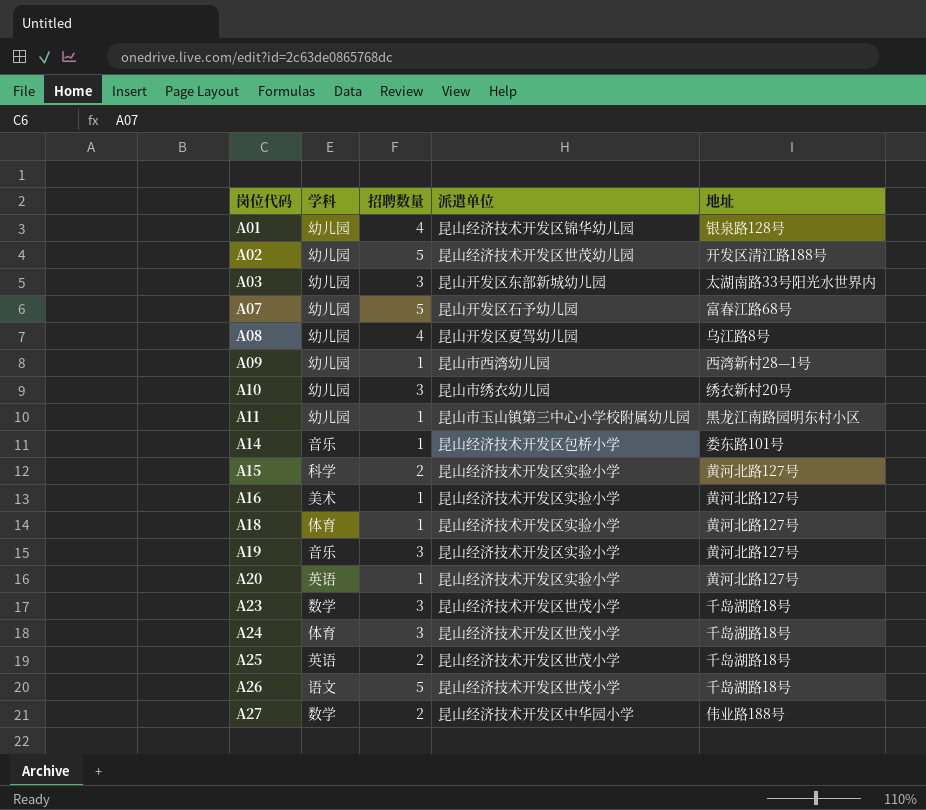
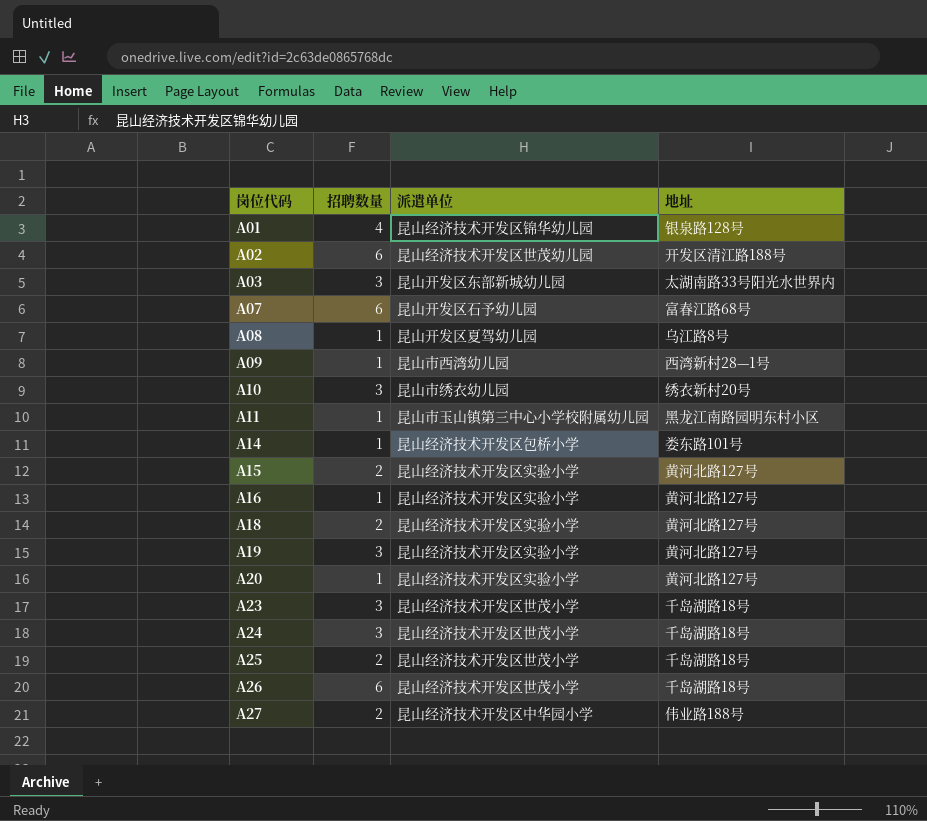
column 学科 | position: 2 -> none
A02 | 招聘数量: 5 -> 6
A07 | 招聘数量: 5 -> 6
A08 | 招聘数量: 4 -> 1
A18 | 招聘数量: 1 -> 2
A26 | 招聘数量: 5 -> 6

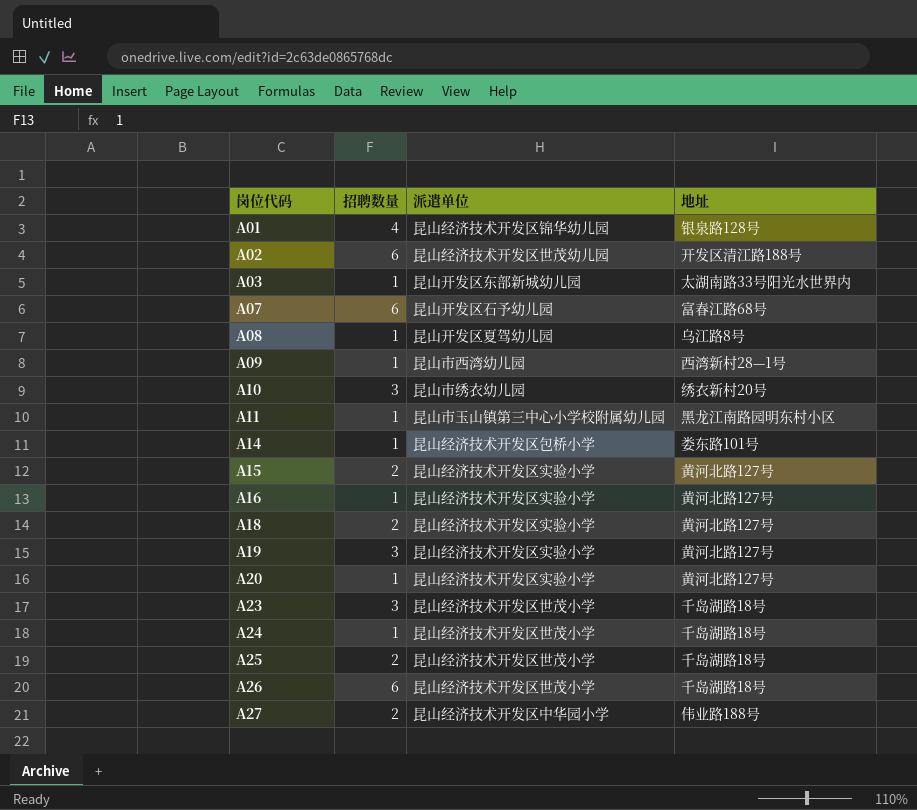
A03 | 招聘数量: 3 -> 1
A24 | 招聘数量: 3 -> 1

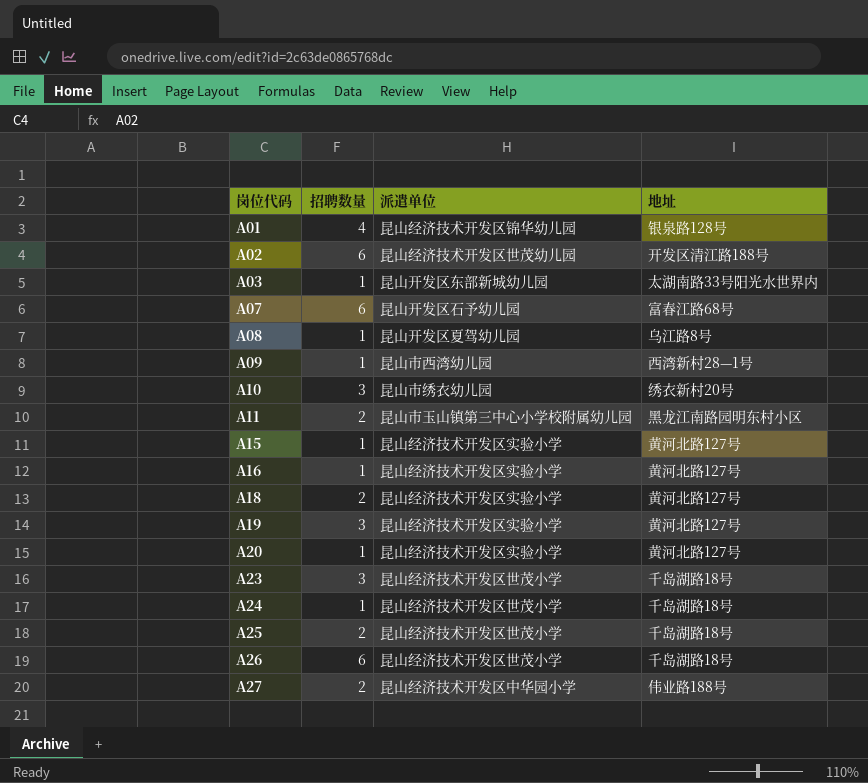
row A14: 1 | 昆山经济技术开发区包桥小学 | 娄东路101号 -> none
A11 | 招聘数量: 1 -> 2
A15 | 招聘数量: 2 -> 1

